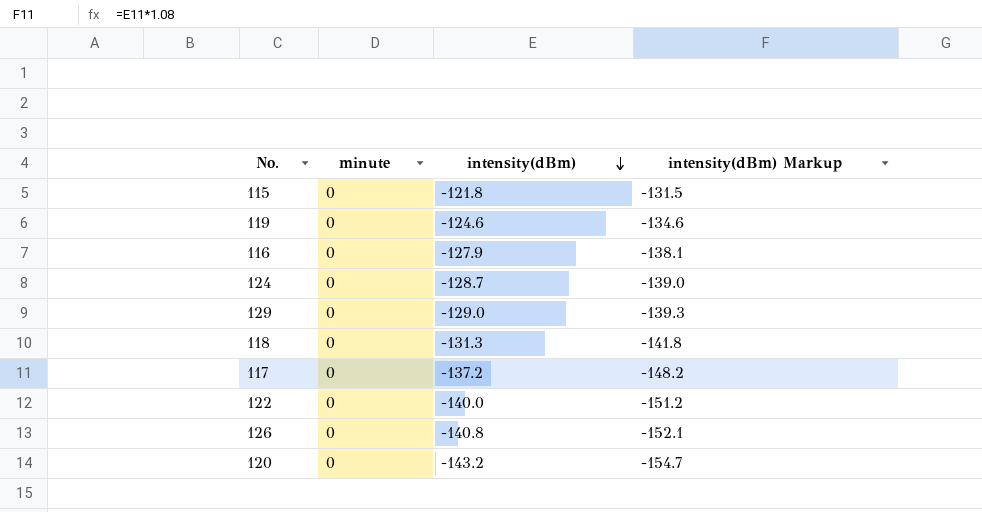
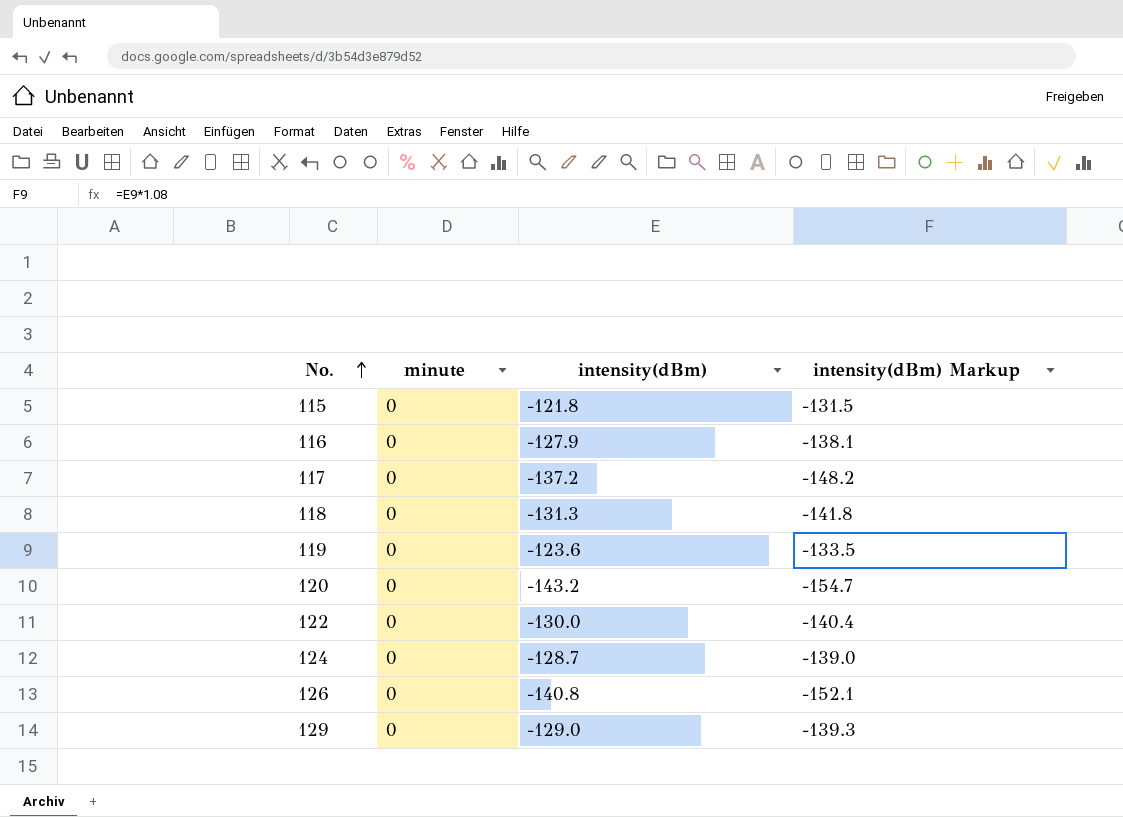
row order: intensity(dBm) descending -> No. ascending
119 | intensity(dBm): -124.6 -> -123.6
119 | intensity(dBm) Markup: -134.6 -> -133.5
122 | intensity(dBm): -140.0 -> -130.0
122 | intensity(dBm) Markup: -151.2 -> -140.4

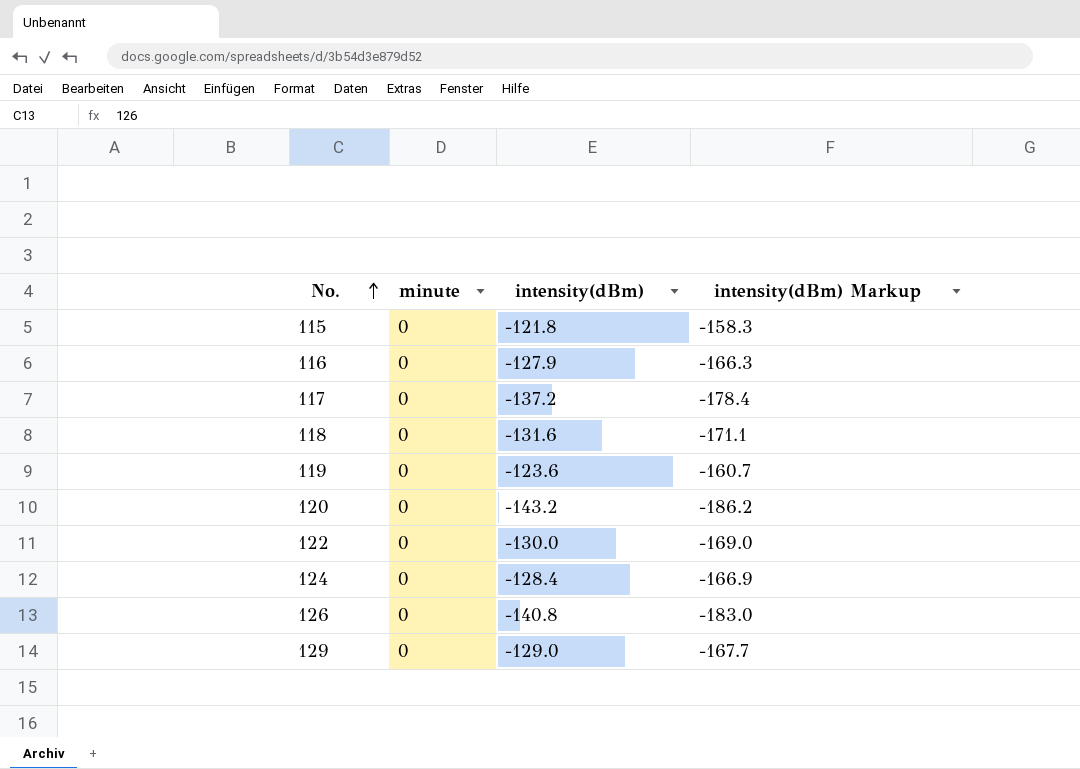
column intensity(dBm) Markup | formula: [intensity(dBm)] * 1.08 -> [intensity(dBm)] * 1.3
118 | intensity(dBm): -131.3 -> -131.6
124 | intensity(dBm): -128.7 -> -128.4

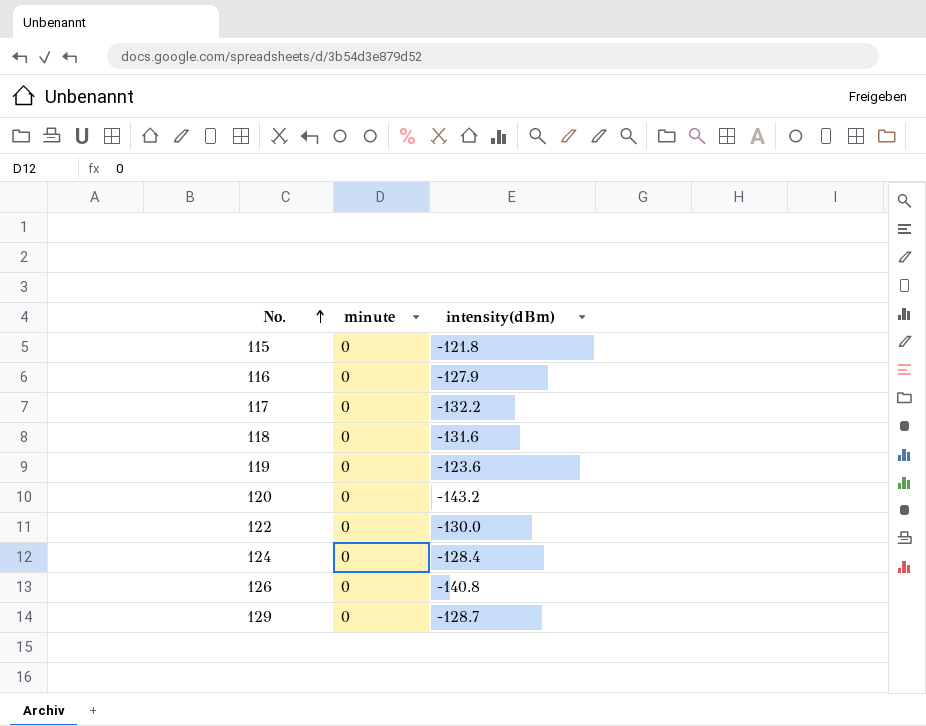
column intensity(dBm) Markup | formula: [intensity(dBm)] * 1.3 -> none
117 | intensity(dBm): -137.2 -> -132.2
129 | intensity(dBm): -129.0 -> -128.7

